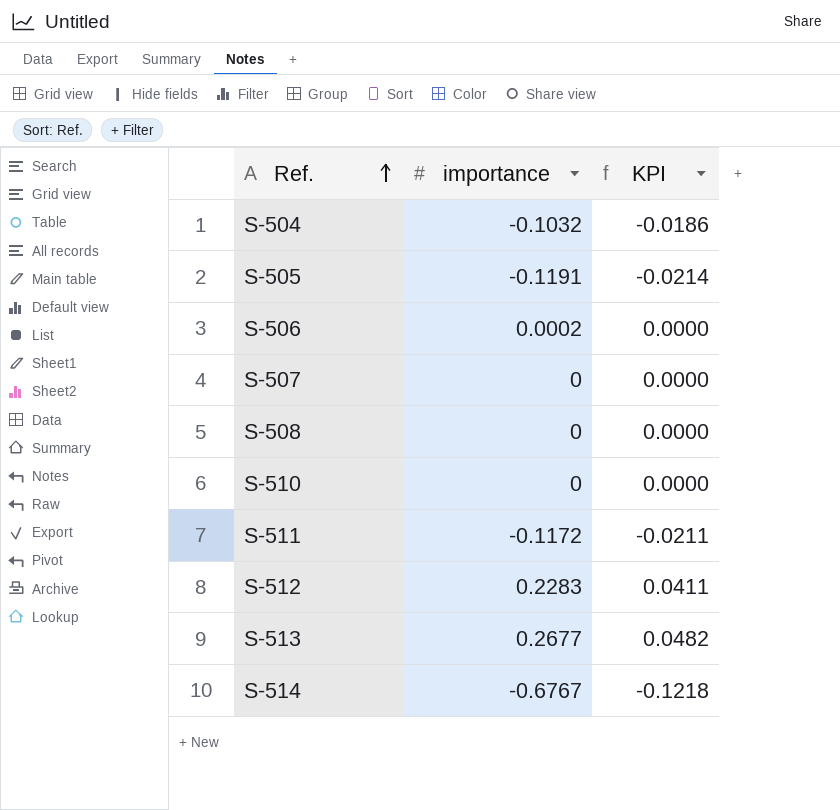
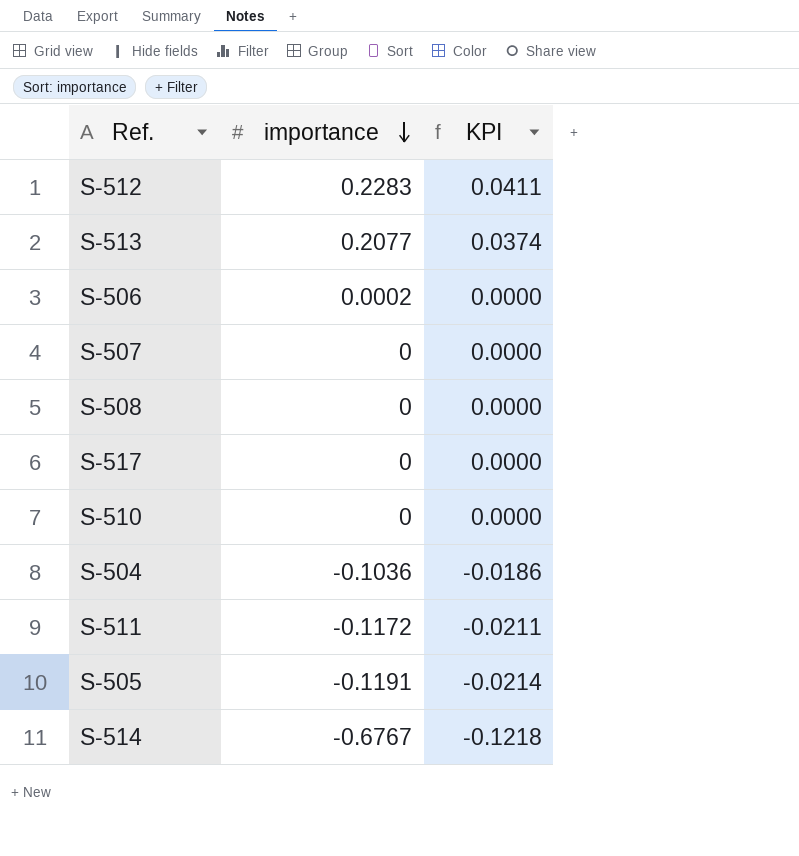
row order: Ref. ascending -> importance descending
S-513 | importance: 0.2677 -> 0.2077
S-513 | KPI: 0.0482 -> 0.0374
row S-517: none -> 0 | 0.0000
S-504 | importance: -0.1032 -> -0.1036

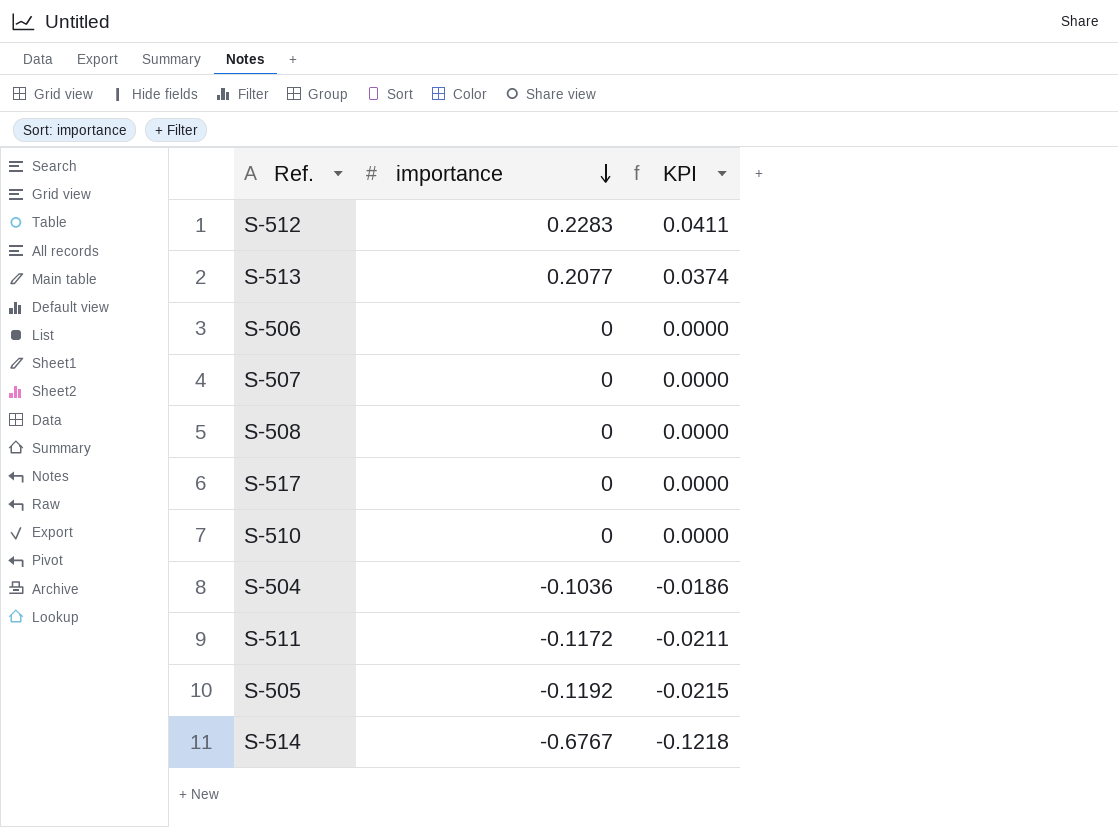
S-506 | importance: 0.0002 -> 0
S-505 | importance: -0.1191 -> -0.1192
S-505 | KPI: -0.0214 -> -0.0215

